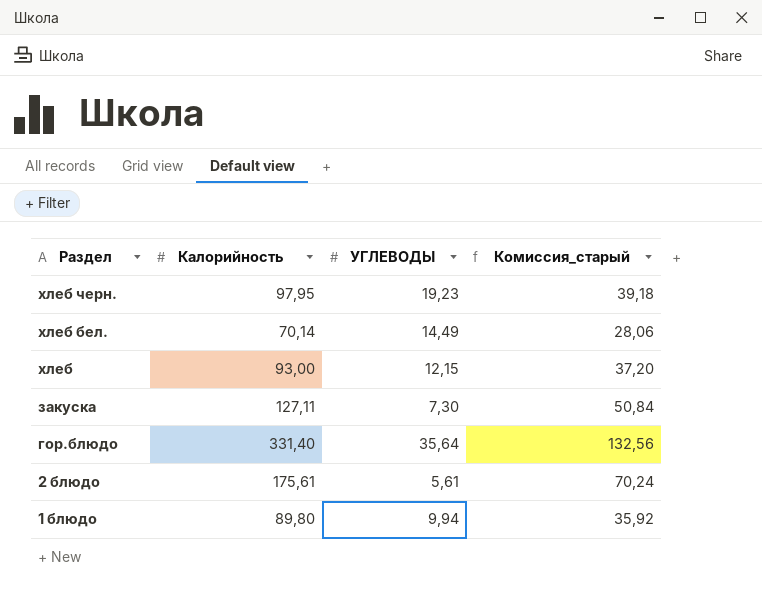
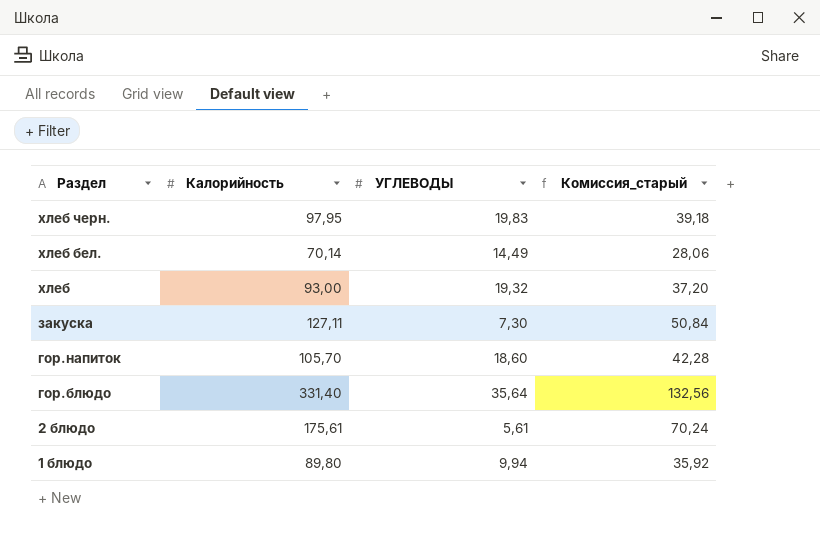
хлеб черн. | УГЛЕВОДЫ: 19,23 -> 19,83
хлеб | УГЛЕВОДЫ: 12,15 -> 19,32
row гор.напиток: none -> 105,70 | 18,60 | 42,28

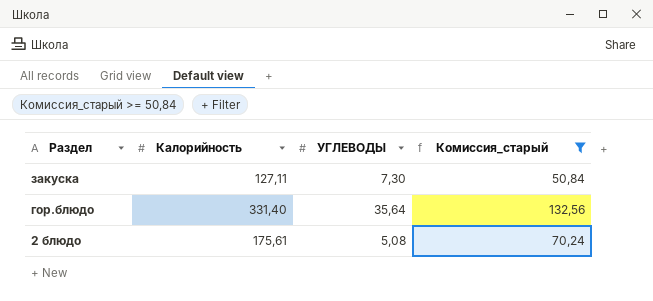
filter: none -> Комиссия_старый >= 50,84
2 блюдо | УГЛЕВОДЫ: 5,61 -> 5,08

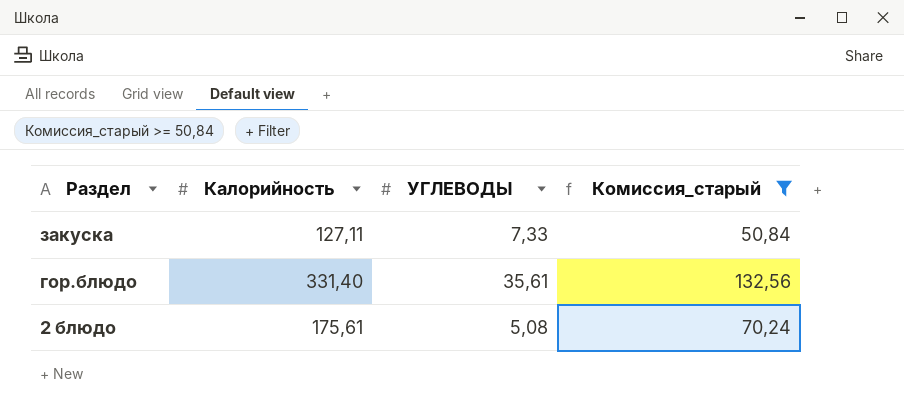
закуска | УГЛЕВОДЫ: 7,30 -> 7,33
гор.блюдо | УГЛЕВОДЫ: 35,64 -> 35,61

